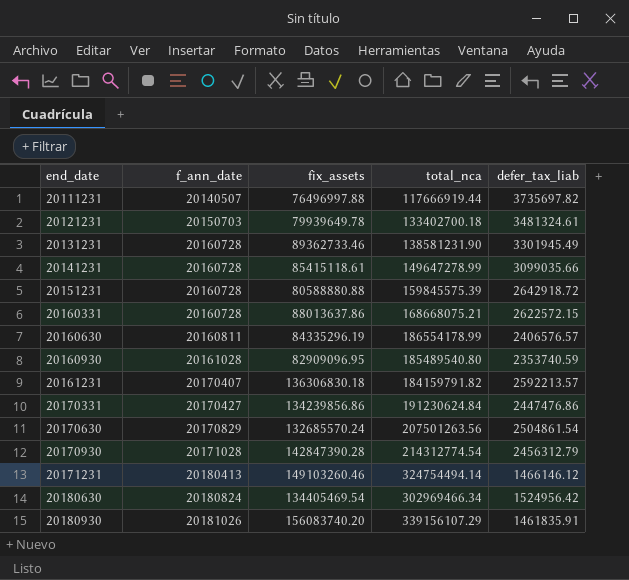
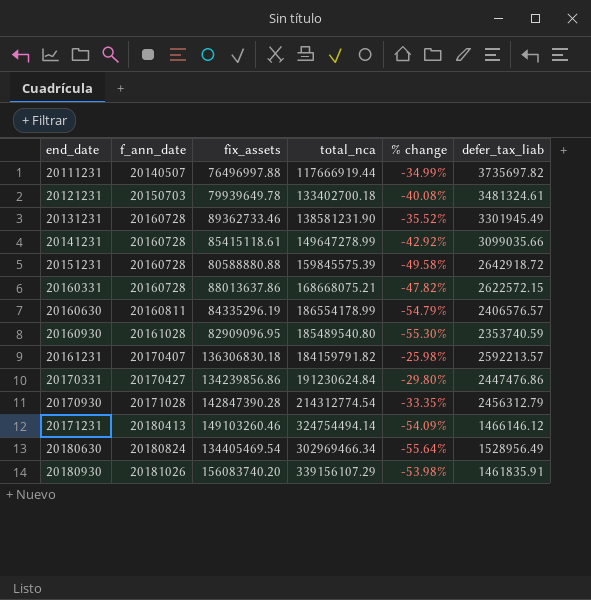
column % change | formula: none -> ([fix_assets] - [total_nca]) / [total_nca]
row 20170630: 20170829 | 132685570.24 | 207501263.56 | 2504861.54 -> none
20180630 | defer_tax_liab: 1524956.42 -> 1528956.49

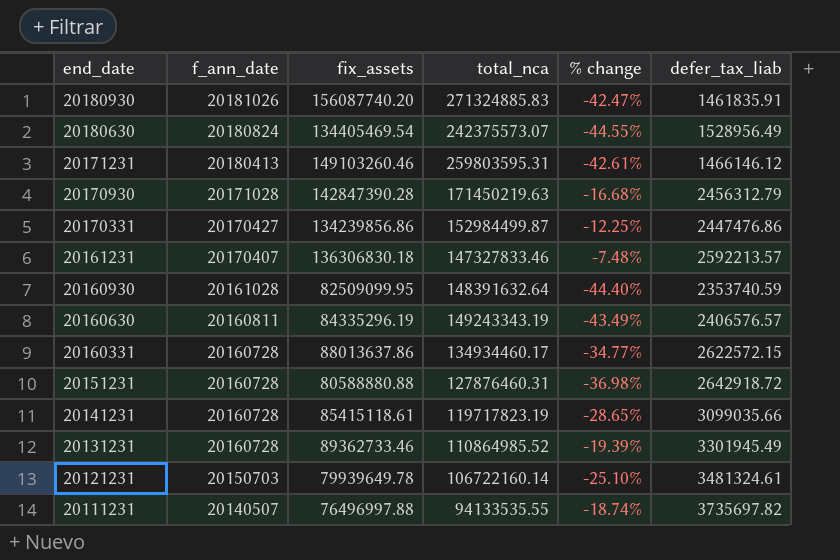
row order: end_date ascending -> end_date descending
20180930 | fix_assets: 156083740.20 -> 156087740.20
20180930 | total_nca: 339156107.29 -> 271324885.83
20180930 | % change: -53.98% -> -42.47%
20180630 | total_nca: 302969466.34 -> 242375573.07
20180630 | % change: -55.64% -> -44.55%
20171231 | total_nca: 324754494.14 -> 259803595.31
20171231 | % change: -54.09% -> -42.61%
20170930 | total_nca: 214312774.54 -> 171450219.63
20170930 | % change: -33.35% -> -16.68%
20170331 | total_nca: 191230624.84 -> 152984499.87
20170331 | % change: -29.80% -> -12.25%
20161231 | total_nca: 184159791.82 -> 147327833.46
20161231 | % change: -25.98% -> -7.48%
20160930 | fix_assets: 82909096.95 -> 82509099.95
20160930 | total_nca: 185489540.80 -> 148391632.64
20160930 | % change: -55.30% -> -44.40%
20160630 | total_nca: 186554178.99 -> 149243343.19
20160630 | % change: -54.79% -> -43.49%
20160331 | total_nca: 168668075.21 -> 134934460.17
20160331 | % change: -47.82% -> -34.77%
20151231 | total_nca: 159845575.39 -> 127876460.31
20151231 | % change: -49.58% -> -36.98%
20141231 | total_nca: 149647278.99 -> 119717823.19
20141231 | % change: -42.92% -> -28.65%
20131231 | total_nca: 138581231.90 -> 110864985.52
20131231 | % change: -35.52% -> -19.39%
20121231 | total_nca: 133402700.18 -> 106722160.14
20121231 | % change: -40.08% -> -25.10%
20111231 | total_nca: 117666919.44 -> 94133535.55
20111231 | % change: -34.99% -> -18.74%

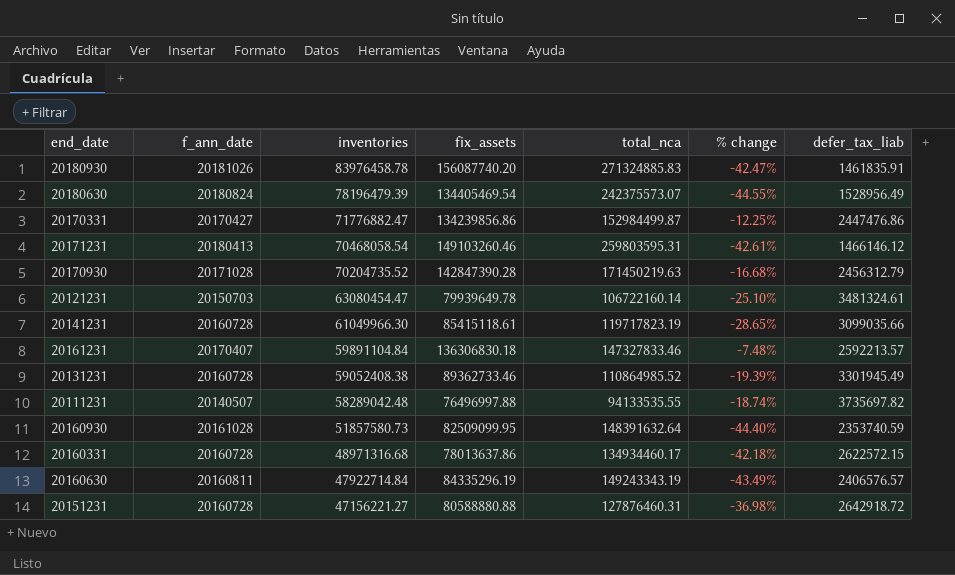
row order: end_date descending -> inventories descending
column inventories | position: none -> 3
20160331 | fix_assets: 88013637.86 -> 78013637.86
20160331 | % change: -34.77% -> -42.18%

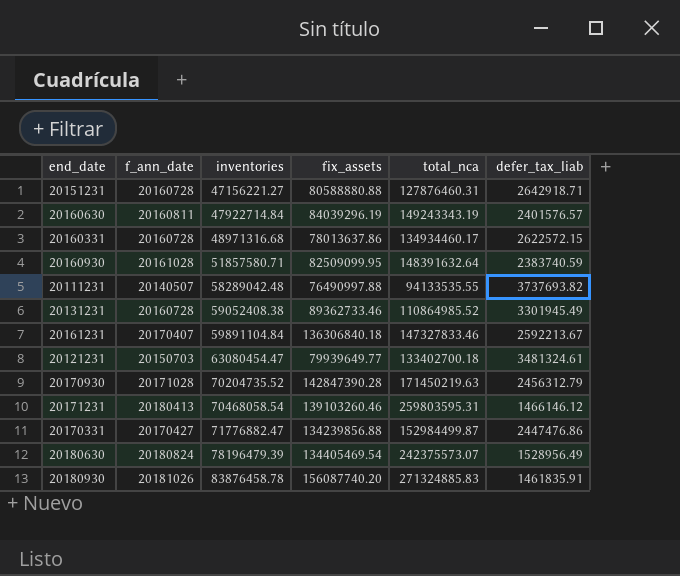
row order: inventories descending -> inventories ascending
column % change | formula: ([fix_assets] - [total_nca]) / [total_nca] -> none
row 20141231: 20160728 | 61049966.30 | 85415118.61 | 119717823.19 | -28.65% | 3099035.66 -> none
20151231 | defer_tax_liab: 2642918.72 -> 2642918.71
20160630 | fix_assets: 84335296.19 -> 84039296.19
20160630 | defer_tax_liab: 2406576.57 -> 2401576.57
20160930 | inventories: 51857580.73 -> 51857580.71
20160930 | defer_tax_liab: 2353740.59 -> 2383740.59
20111231 | fix_assets: 76496997.88 -> 76490997.88
20111231 | defer_tax_liab: 3735697.82 -> 3737693.82
20161231 | fix_assets: 136306830.18 -> 136306840.18
20161231 | defer_tax_liab: 2592213.57 -> 2592213.67
20121231 | fix_assets: 79939649.78 -> 79939649.77
20121231 | total_nca: 106722160.14 -> 133402700.18
20171231 | fix_assets: 149103260.46 -> 139103260.46
20170331 | fix_assets: 134239856.86 -> 134239856.88
20180930 | inventories: 83976458.78 -> 83876458.78

